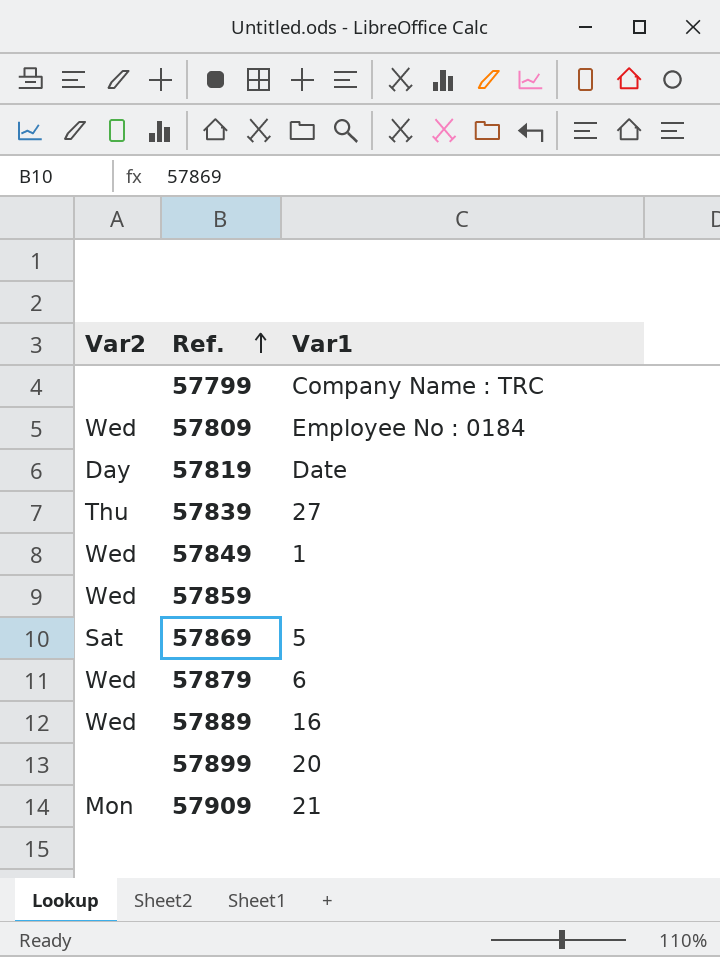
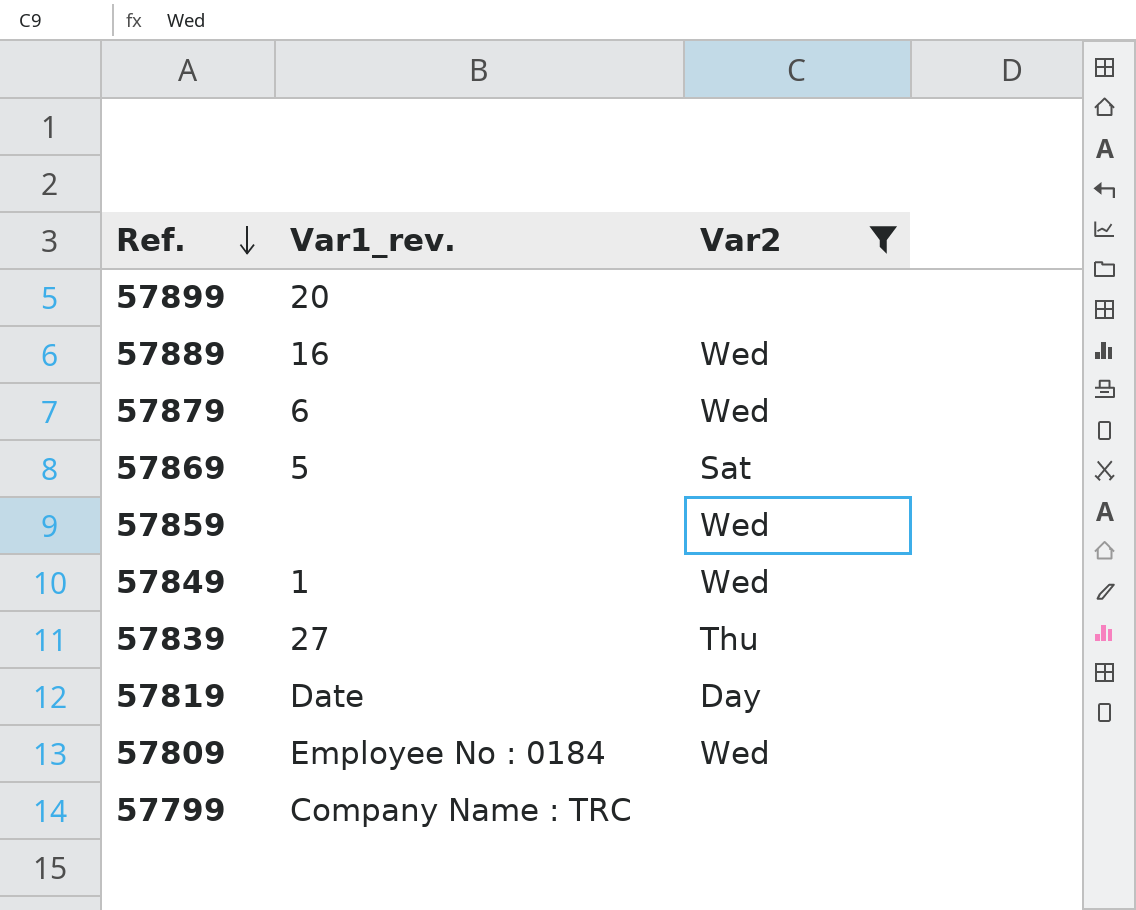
filter: none -> Var2 != Mon
row order: Ref. ascending -> Ref. descending
column name: Var1 -> Var1_rev.
column Var2 | position: 1 -> 3

